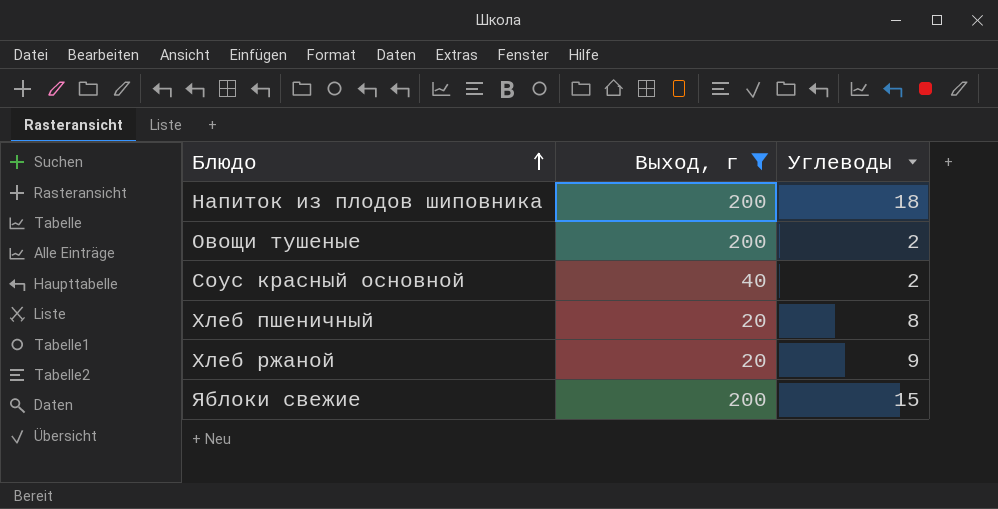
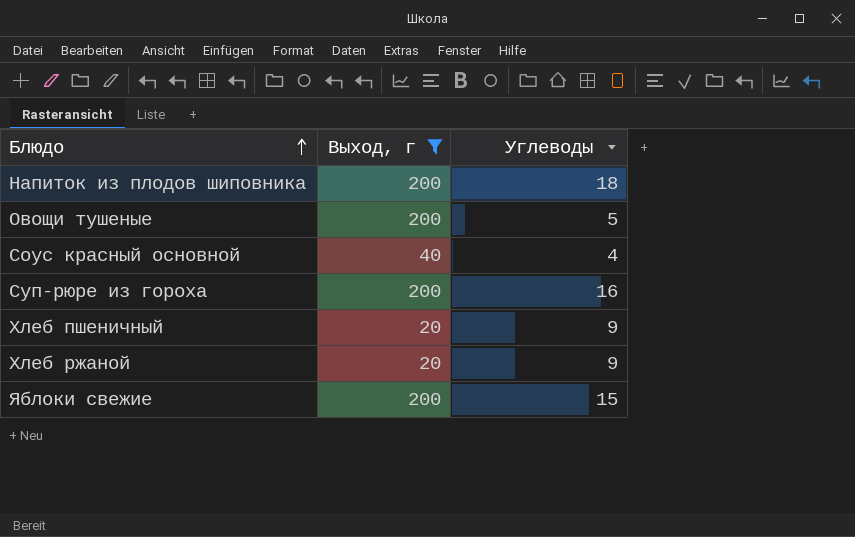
Овощи тушеные | Углеводы: 2 -> 5
Соус красный основной | Углеводы: 2 -> 4
row Суп-рюре из гороха: none -> 200 | 16
Хлеб пшеничный | Углеводы: 8 -> 9

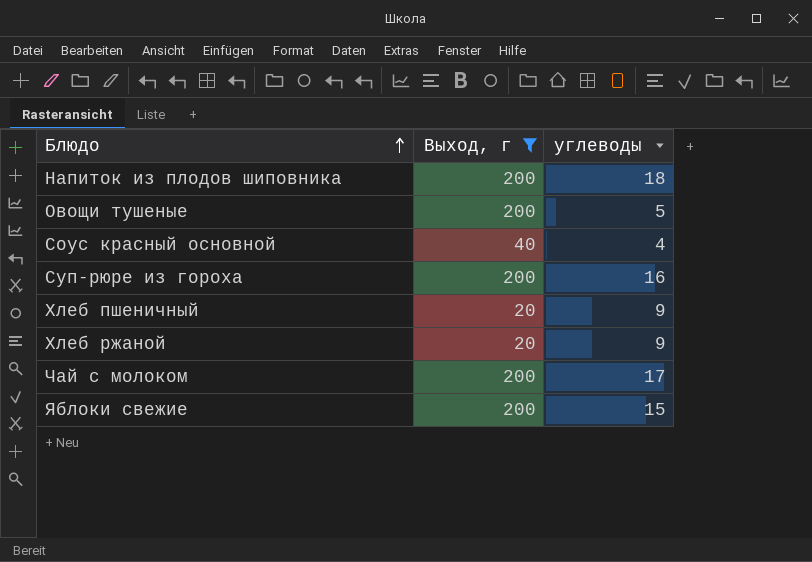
column name: Углеводы -> углеводы
row Чай с молоком: none -> 200 | 17

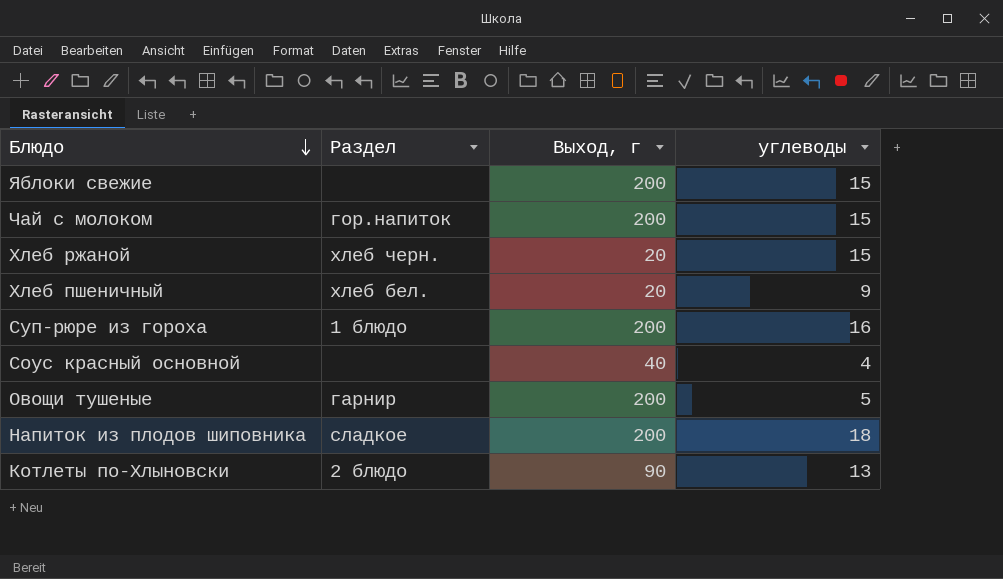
filter: Выход, г != 90 -> none
row order: Блюдо ascending -> Блюдо descending
column Раздел | position: none -> 2
Чай с молоком | углеводы: 17 -> 15
Хлеб ржаной | углеводы: 9 -> 15

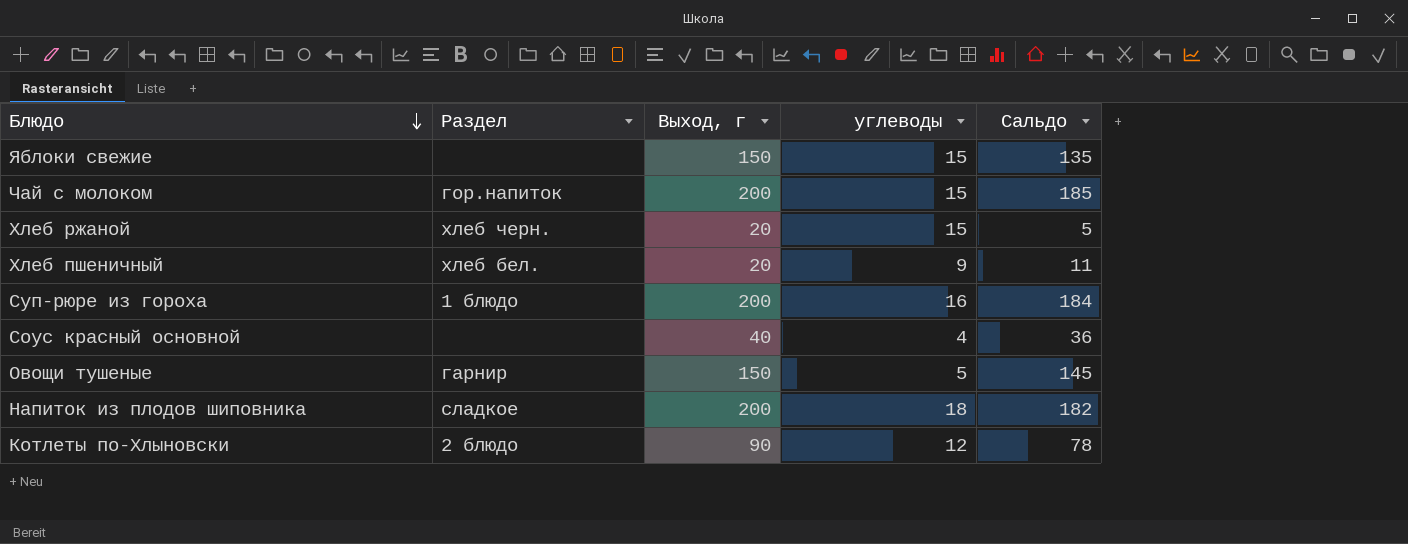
column Сальдо | formula: none -> [Выход, г] - [углеводы]
Яблоки свежие | Выход, г: 200 -> 150
Овощи тушеные | Выход, г: 200 -> 150
Котлеты по-Хлыновски | углеводы: 13 -> 12

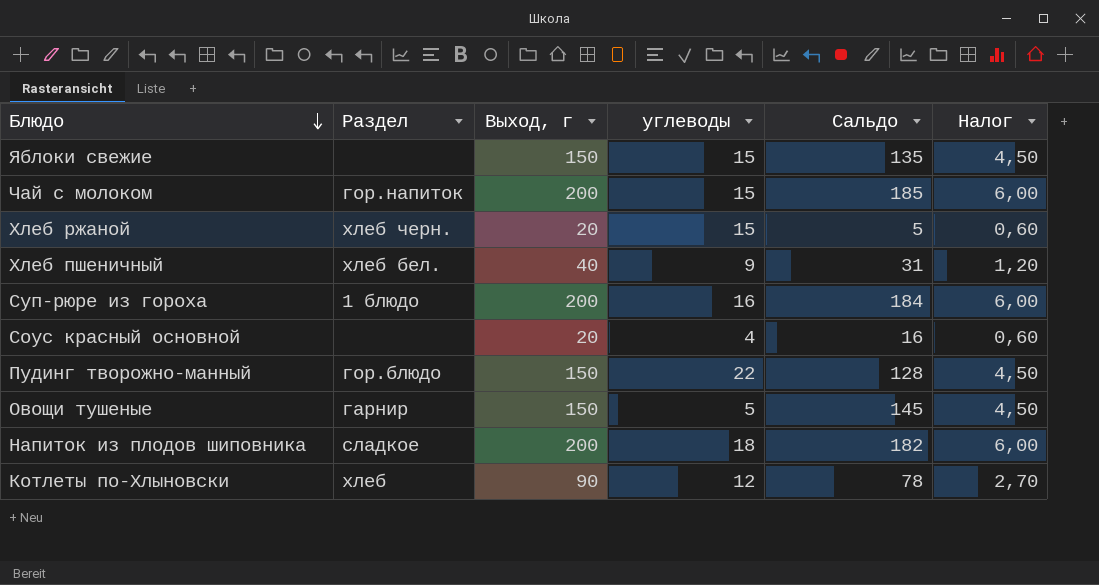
column Налог | formula: none -> [Выход, г] * 0,03
Хлеб пшеничный | Выход, г: 20 -> 40
Хлеб пшеничный | Сальдо: 11 -> 31
Соус красный основной | Выход, г: 40 -> 20
Соус красный основной | Сальдо: 36 -> 16
row Пудинг творожно-манный: none -> гор.блюдо | 150 | 22 | 128 | 4,50
Котлеты по-Хлыновски | Раздел: 2 блюдо -> хлеб

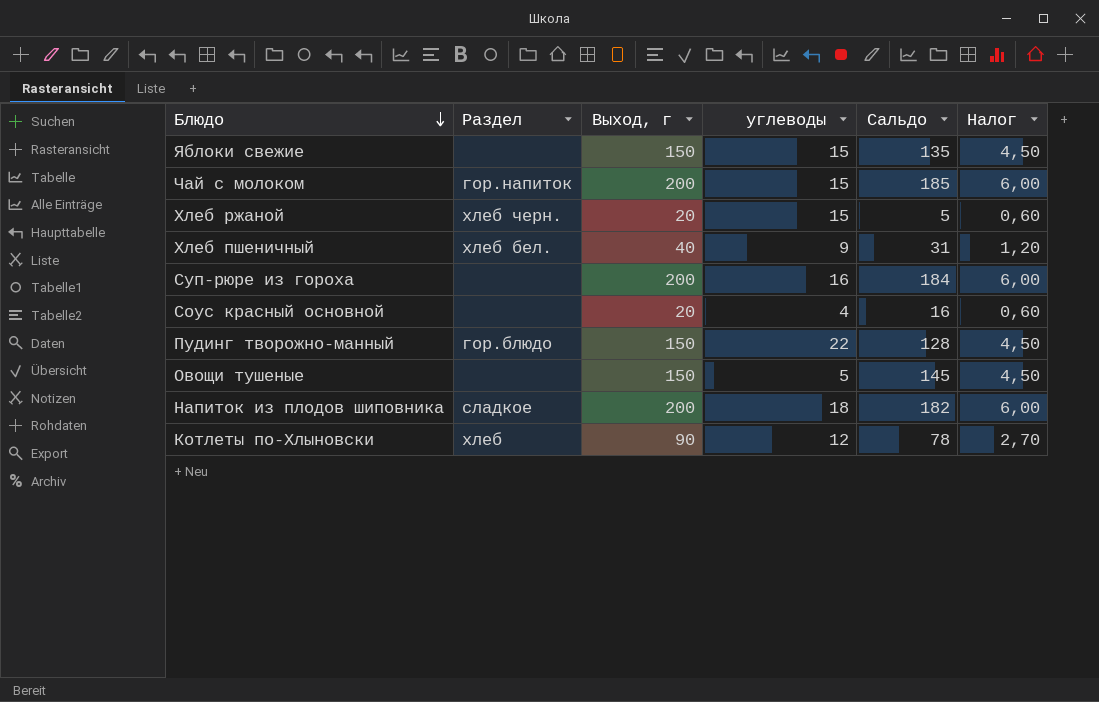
Суп-рюре из гороха | Раздел: 1 блюдо -> none
Овощи тушеные | Раздел: гарнир -> none

